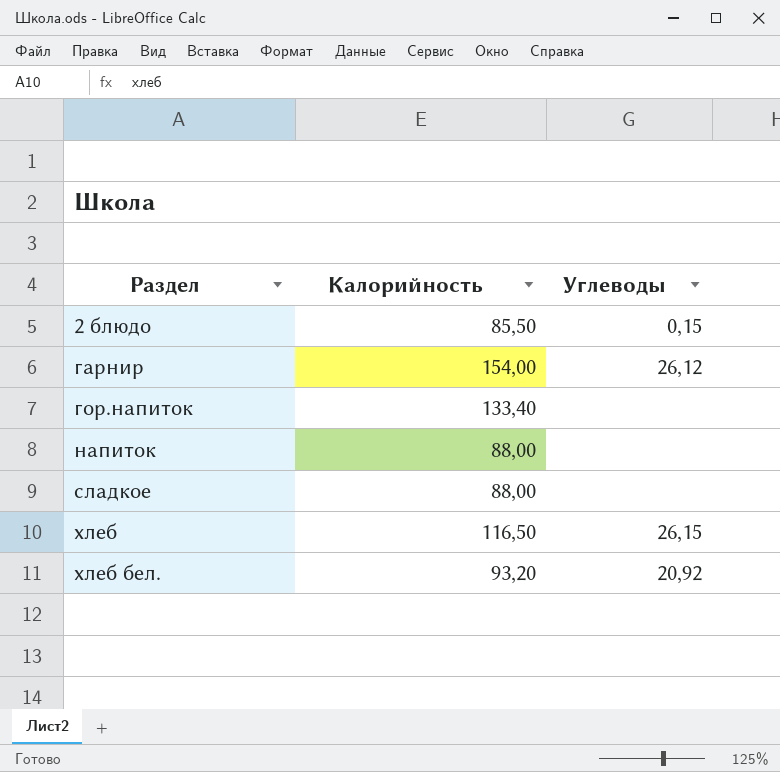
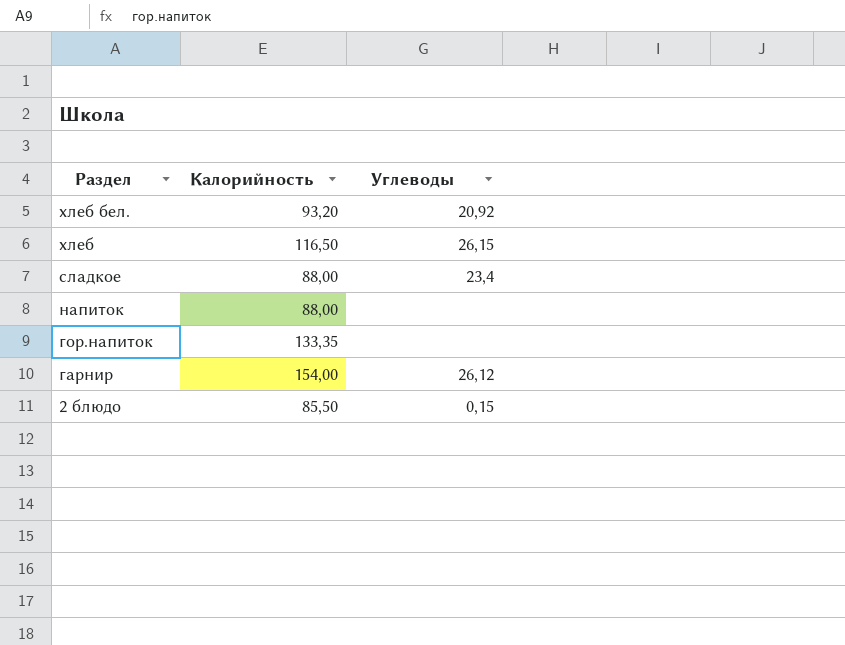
row order: Раздел ascending -> Раздел descending
сладкое | Углеводы: none -> 23,4
гор.напиток | Калорийность: 133,40 -> 133,35

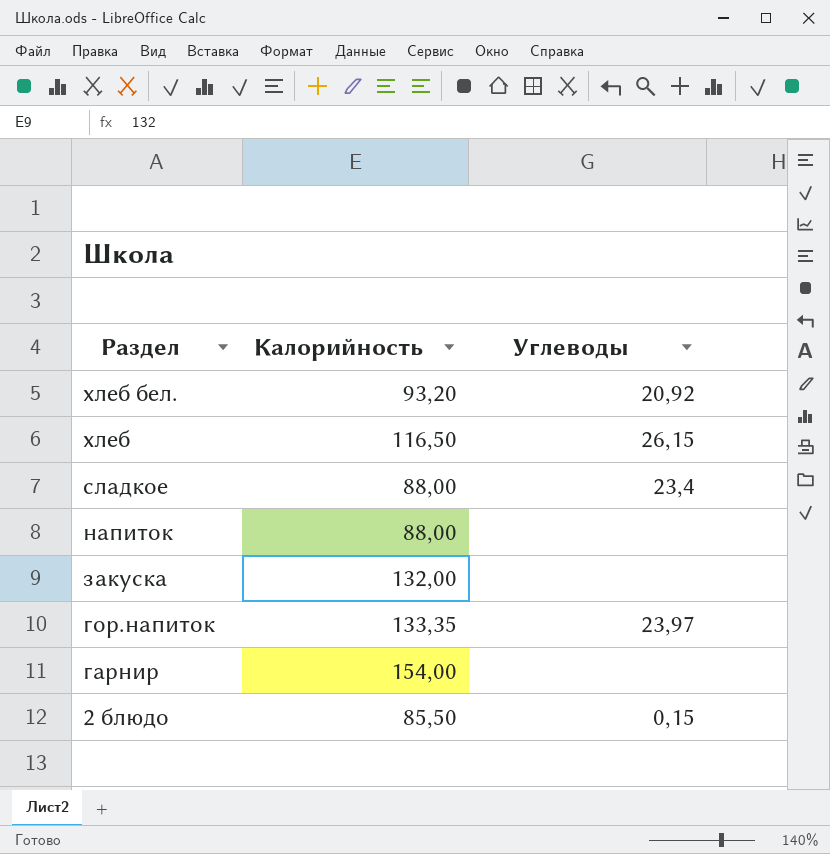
row закуска: none -> 132,00 | none
гор.напиток | Углеводы: none -> 23,97
гарнир | Углеводы: 26,12 -> none

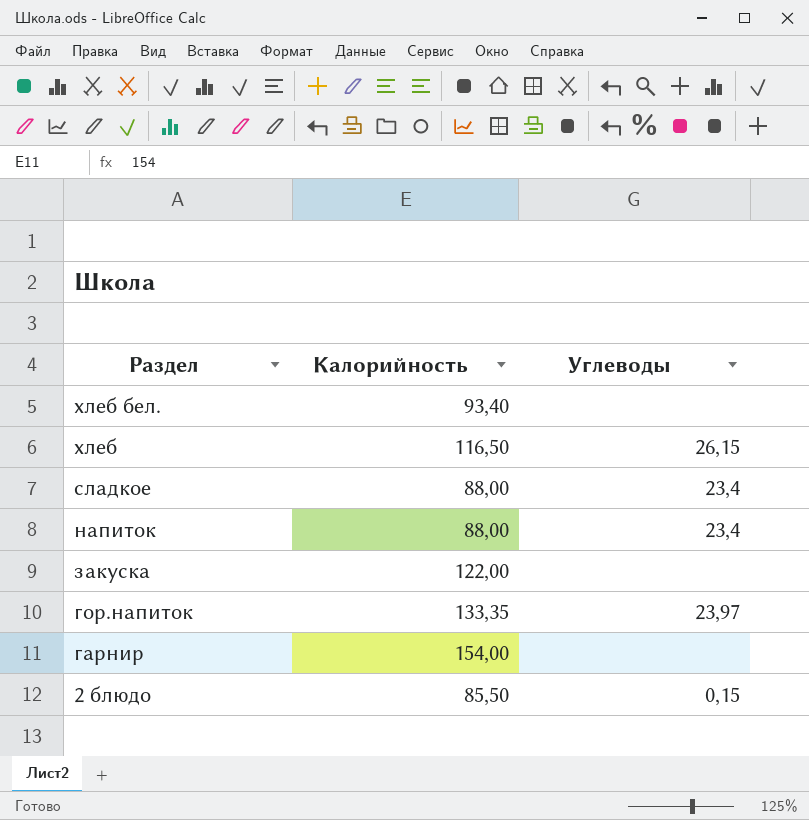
хлеб бел. | Калорийность: 93,20 -> 93,40
хлеб бел. | Углеводы: 20,92 -> none
напиток | Углеводы: none -> 23,4
закуска | Калорийность: 132,00 -> 122,00

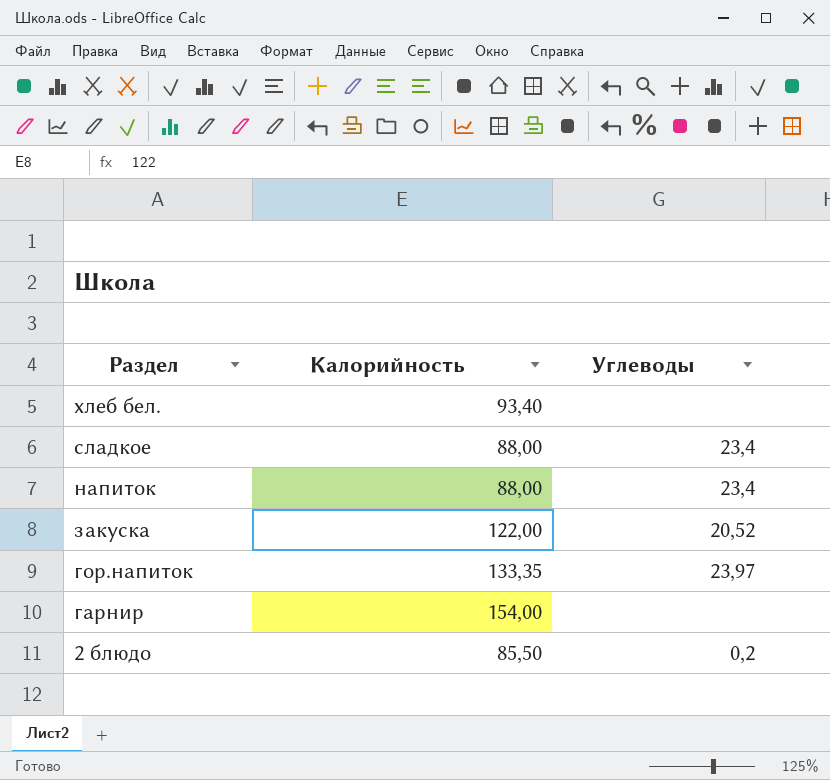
row хлеб: 116,50 | 26,15 -> none
закуска | Углеводы: none -> 20,52
2 блюдо | Углеводы: 0,15 -> 0,2

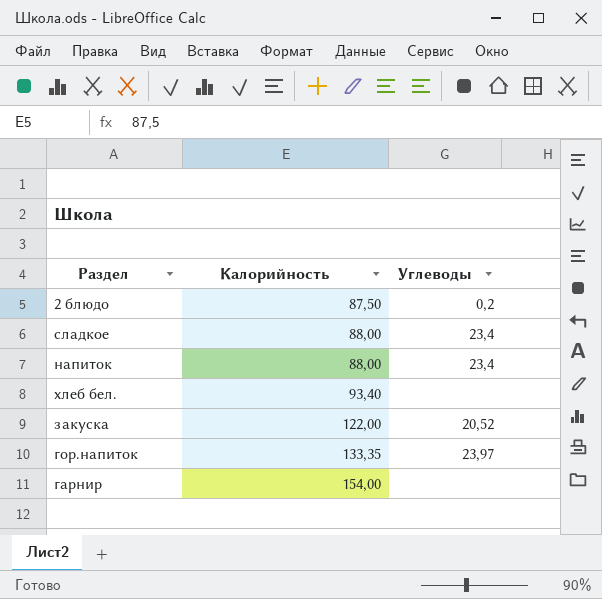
row order: Раздел descending -> Калорийность ascending
2 блюдо | Калорийность: 85,50 -> 87,50

